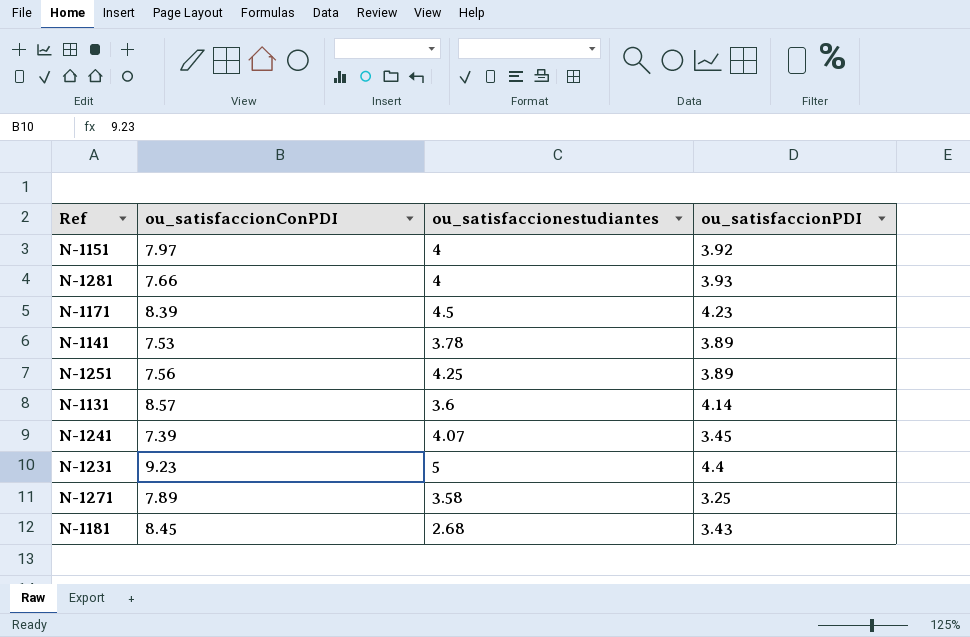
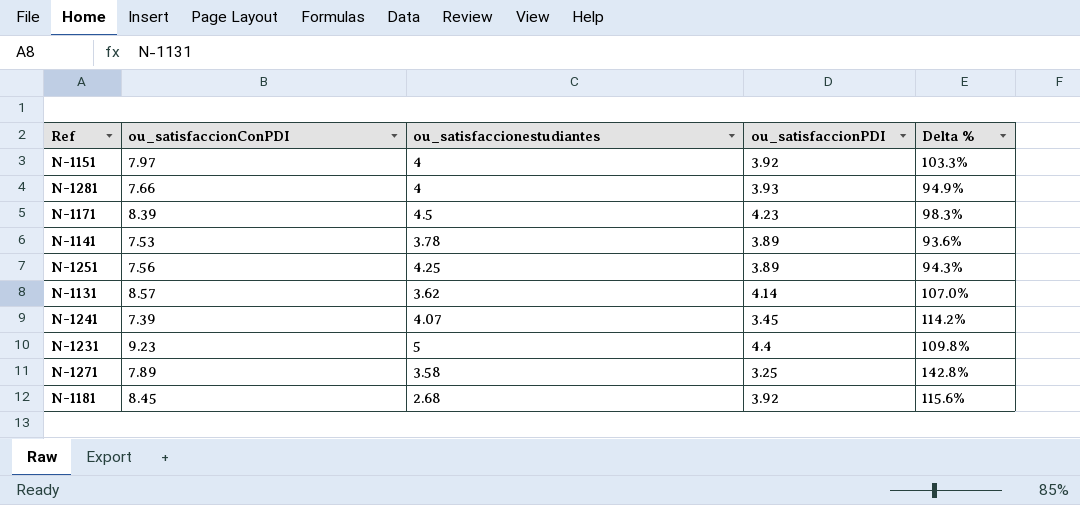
column Delta % | formula: none -> ([ou_satisfaccionConPDI] - [ou_satisfaccionPDI]) / [ou_satisfaccionPDI]
N-1131 | ou_satisfaccionestudiantes: 3.6 -> 3.62
N-1181 | ou_satisfaccionPDI: 3.43 -> 3.92

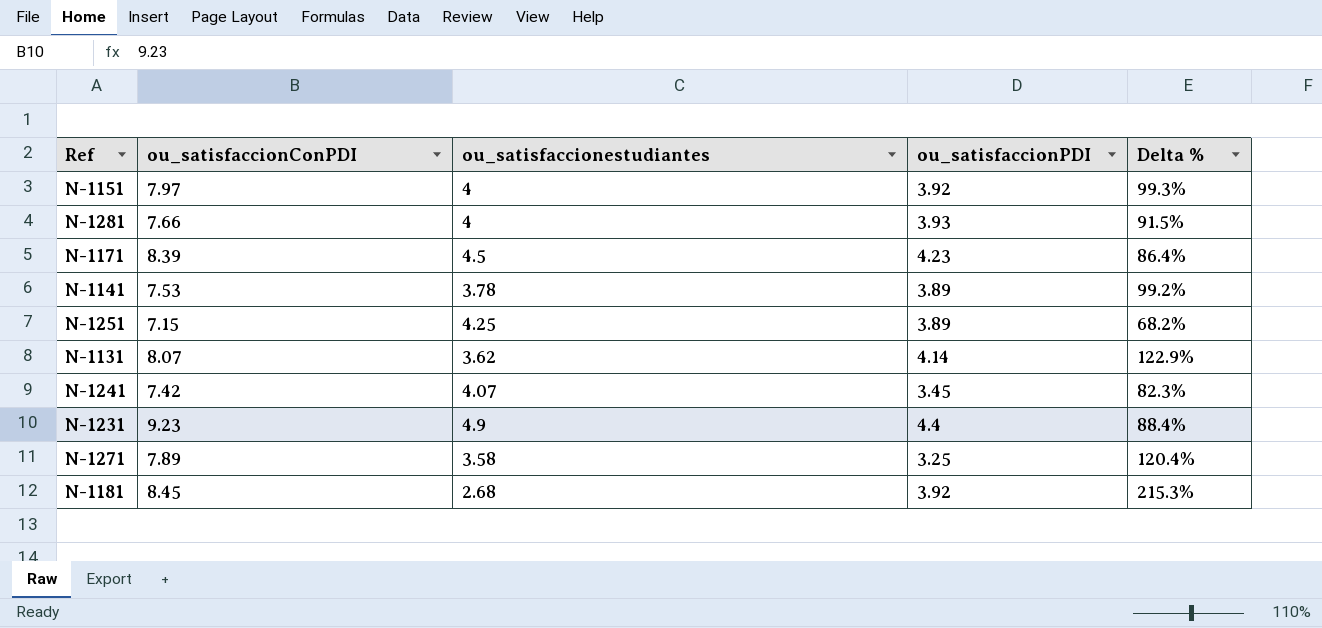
column Delta % | formula: ([ou_satisfaccionConPDI] - [ou_satisfaccionPDI]) / [ou_satisfaccionPDI] -> ([ou_satisfaccionConPDI] - [ou_satisfaccionestudiantes]) / [ou_satisfaccionestudiantes]
N-1251 | ou_satisfaccionConPDI: 7.56 -> 7.15
N-1131 | ou_satisfaccionConPDI: 8.57 -> 8.07
N-1241 | ou_satisfaccionConPDI: 7.39 -> 7.42
N-1231 | ou_satisfaccionestudiantes: 5 -> 4.9

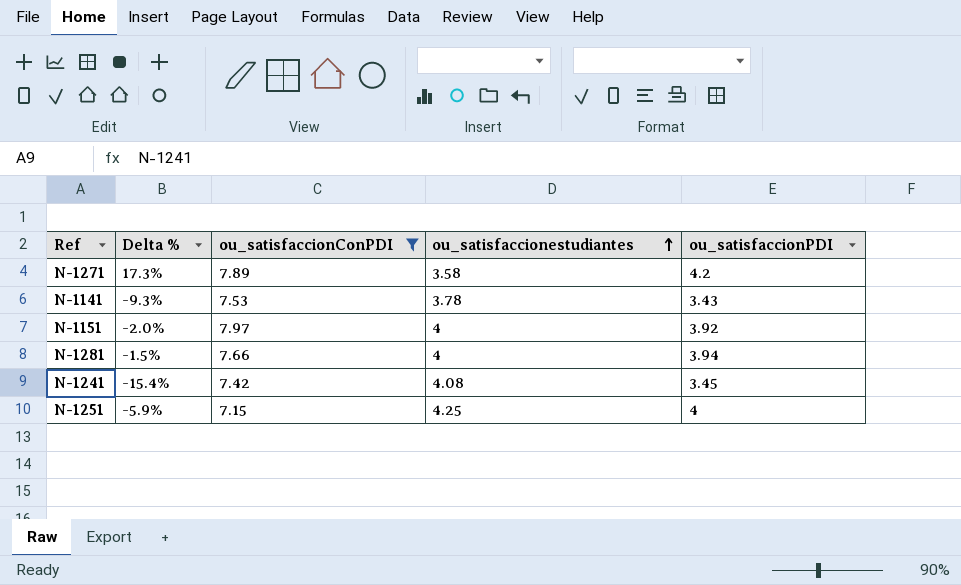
filter: none -> ou_satisfaccionConPDI <= 7.97
row order: none -> ou_satisfaccionestudiantes ascending
column Delta % | formula: ([ou_satisfaccionConPDI] - [ou_satisfaccionestudiantes]) / [ou_satisfaccionestudiantes] -> ([ou_satisfaccionPDI] - [ou_satisfaccionestudiantes]) / [ou_satisfaccionestudiantes]
column Delta % | position: 5 -> 2
N-1271 | ou_satisfaccionPDI: 3.25 -> 4.2
N-1141 | ou_satisfaccionPDI: 3.89 -> 3.43
N-1281 | ou_satisfaccionPDI: 3.93 -> 3.94
N-1241 | ou_satisfaccionestudiantes: 4.07 -> 4.08
N-1251 | ou_satisfaccionPDI: 3.89 -> 4

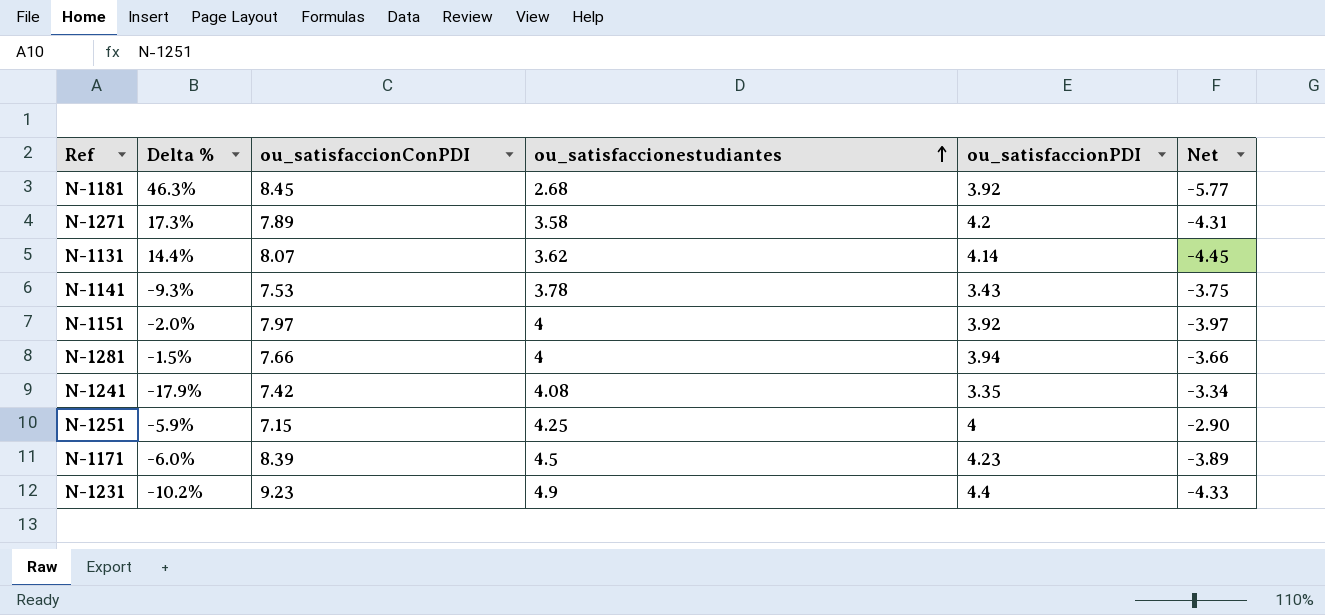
filter: ou_satisfaccionConPDI <= 7.97 -> none
column Net | formula: none -> [ou_satisfaccionestudiantes] - [ou_satisfaccionConPDI]
N-1241 | Delta %: -15.4% -> -17.9%
N-1241 | ou_satisfaccionPDI: 3.45 -> 3.35

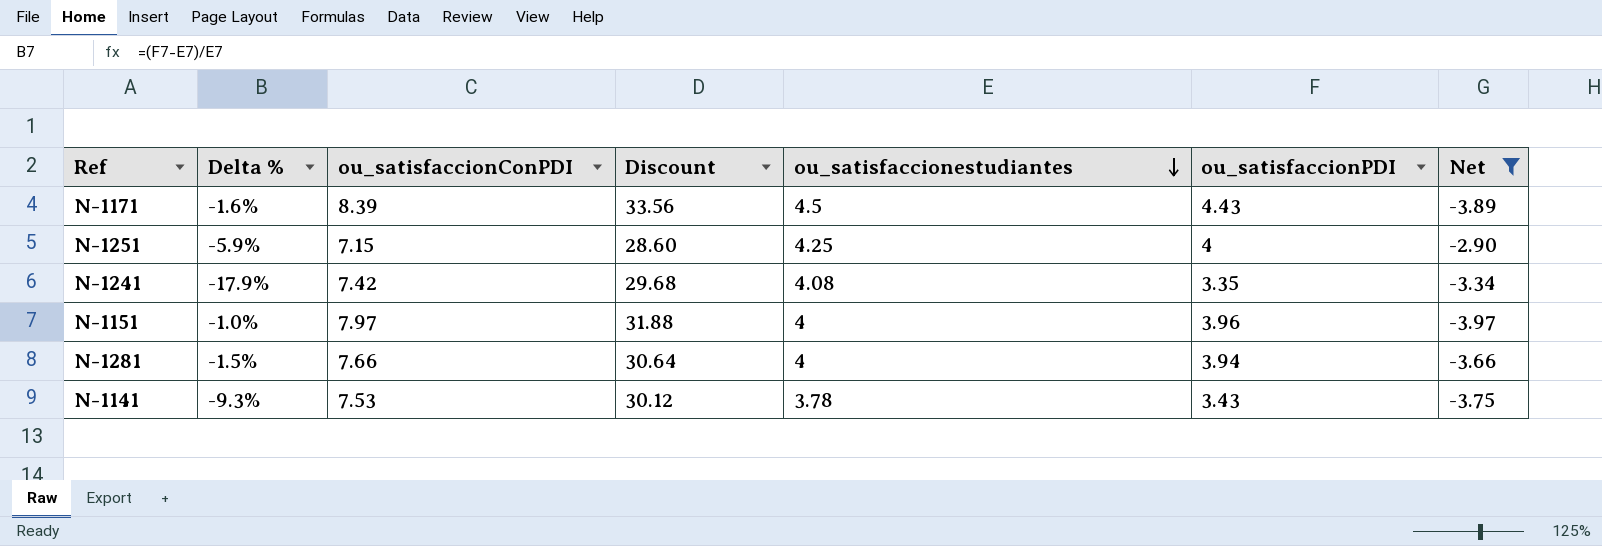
filter: none -> Net >= -3.97
row order: ou_satisfaccionestudiantes ascending -> ou_satisfaccionestudiantes descending
column Discount | formula: none -> [ou_satisfaccionConPDI] * 4
N-1171 | Delta %: -6.0% -> -1.6%
N-1171 | ou_satisfaccionPDI: 4.23 -> 4.43
N-1151 | Delta %: -2.0% -> -1.0%
N-1151 | ou_satisfaccionPDI: 3.92 -> 3.96

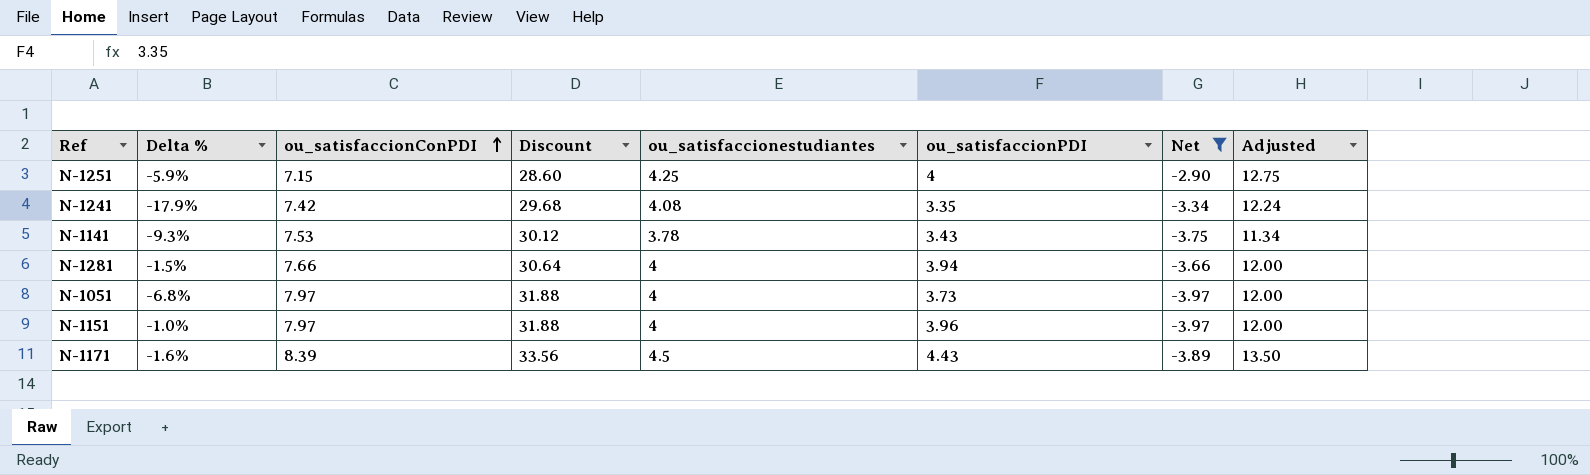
row order: ou_satisfaccionestudiantes descending -> ou_satisfaccionConPDI ascending
column Adjusted | formula: none -> [ou_satisfaccionestudiantes] * 3
row N-1051: none -> -6.8% | 7.97 | 31.88 | 4 | 3.73 | -3.97 | 12.00

